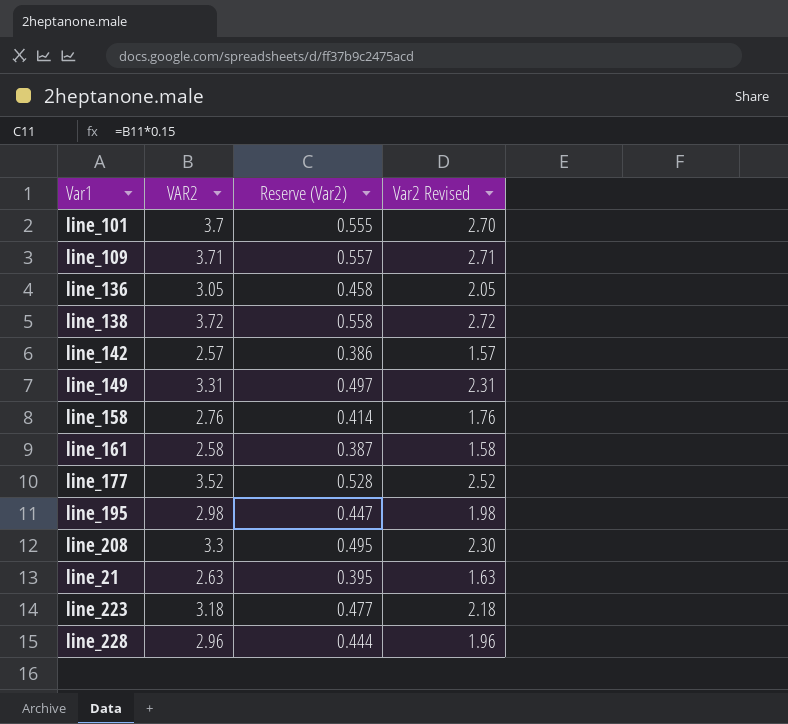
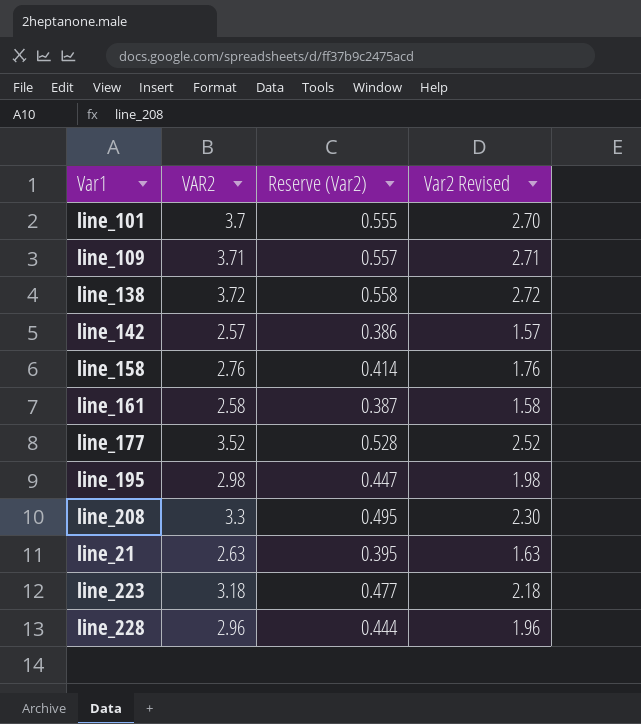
row line_136: 3.05 | 0.458 | 2.05 -> none
row line_149: 3.31 | 0.497 | 2.31 -> none

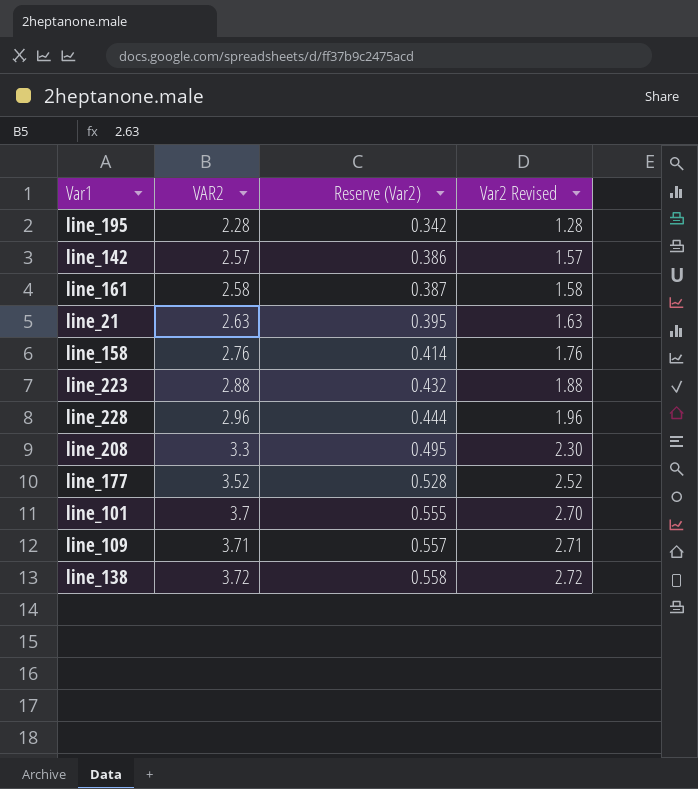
row order: none -> VAR2 ascending
line_195 | VAR2: 2.98 -> 2.28
line_195 | Reserve (Var2): 0.447 -> 0.342
line_195 | Var2 Revised: 1.98 -> 1.28
line_223 | VAR2: 3.18 -> 2.88
line_223 | Reserve (Var2): 0.477 -> 0.432
line_223 | Var2 Revised: 2.18 -> 1.88

